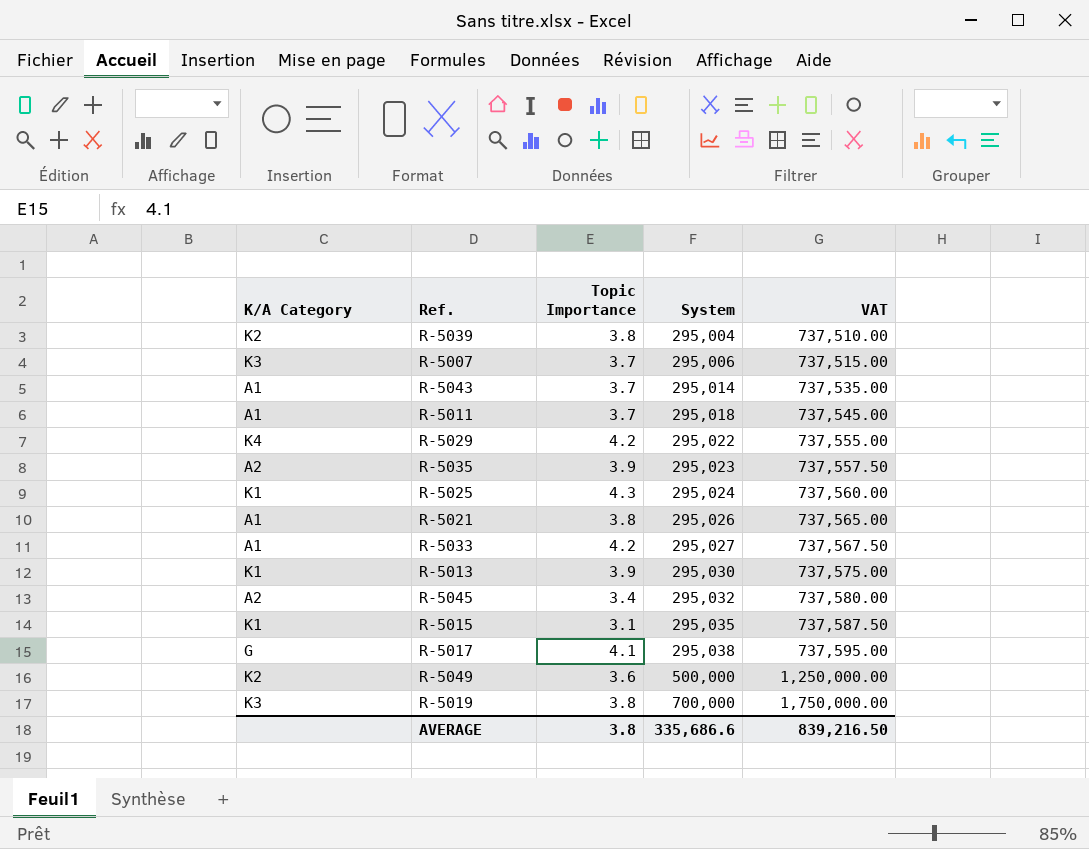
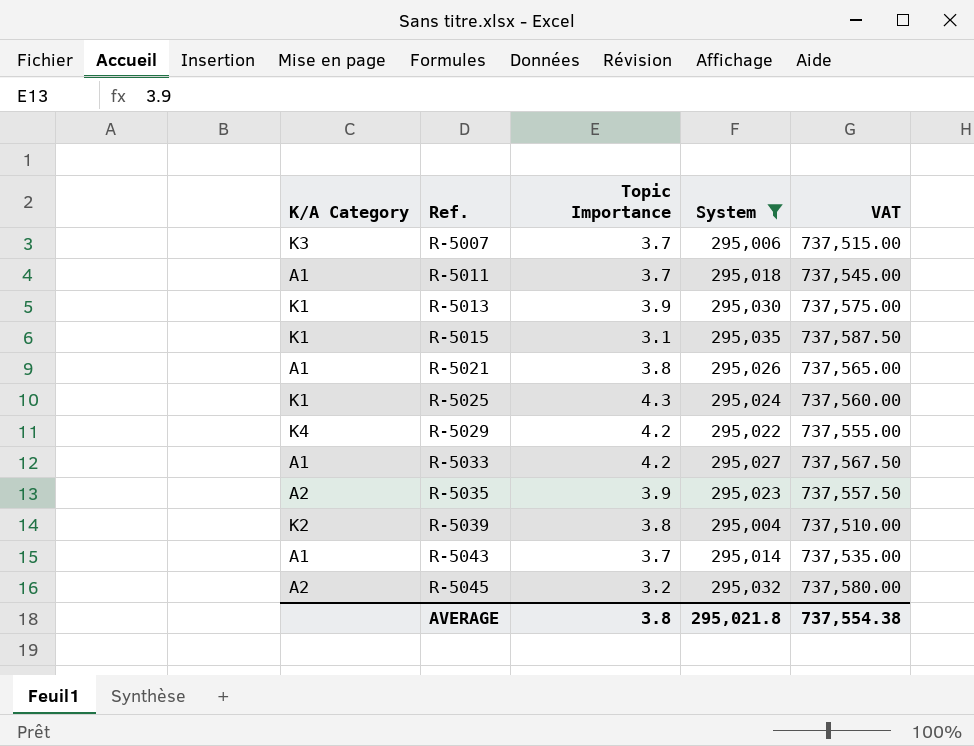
filter: none -> System <= 295,035
row order: System ascending -> Ref. ascending
R-5045 | Topic Importance: 3.4 -> 3.2
AVERAGE | System: 335,686.6 -> 295,021.8
AVERAGE | VAT: 839,216.50 -> 737,554.38

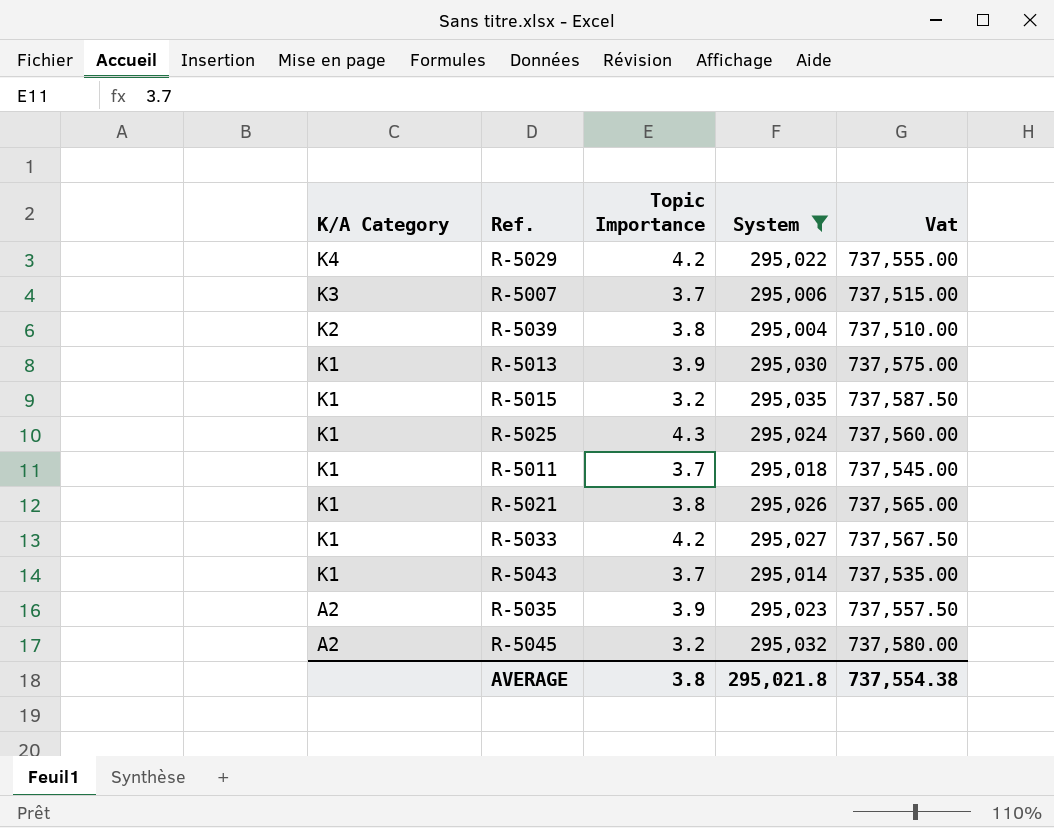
row order: Ref. ascending -> K/A Category descending
column name: VAT -> Vat
R-5015 | Topic Importance: 3.1 -> 3.2
R-5011 | K/A Category: A1 -> K1
R-5021 | K/A Category: A1 -> K1
R-5033 | K/A Category: A1 -> K1
R-5043 | K/A Category: A1 -> K1

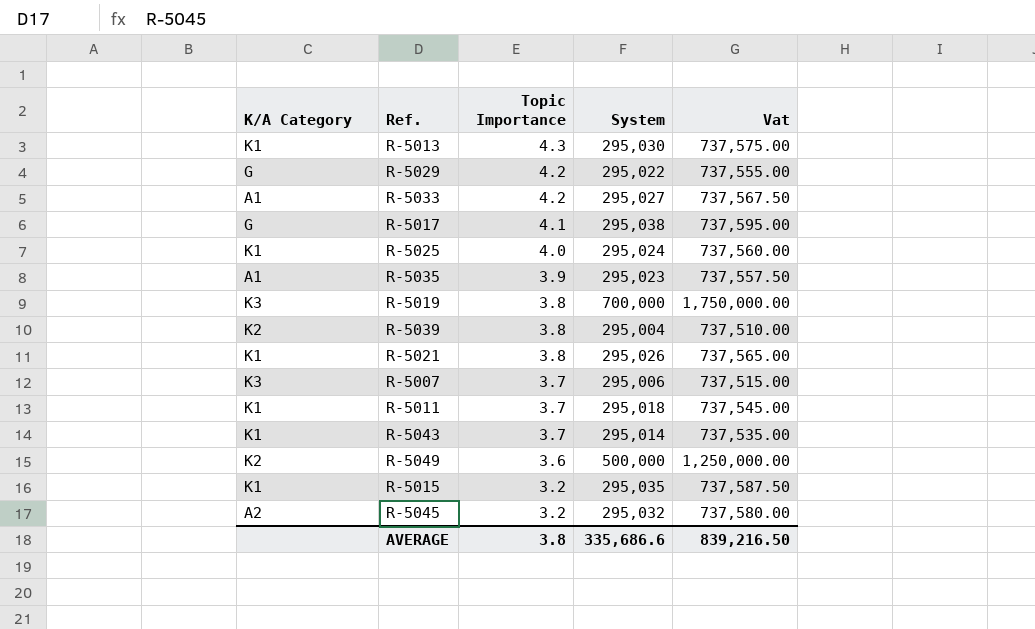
filter: System <= 295,035 -> none
row order: K/A Category descending -> Topic Importance descending
R-5013 | Topic Importance: 3.9 -> 4.3
R-5029 | K/A Category: K4 -> G
R-5033 | K/A Category: K1 -> A1
R-5025 | Topic Importance: 4.3 -> 4.0
R-5035 | K/A Category: A2 -> A1
AVERAGE | System: 295,021.8 -> 335,686.6
AVERAGE | Vat: 737,554.38 -> 839,216.50

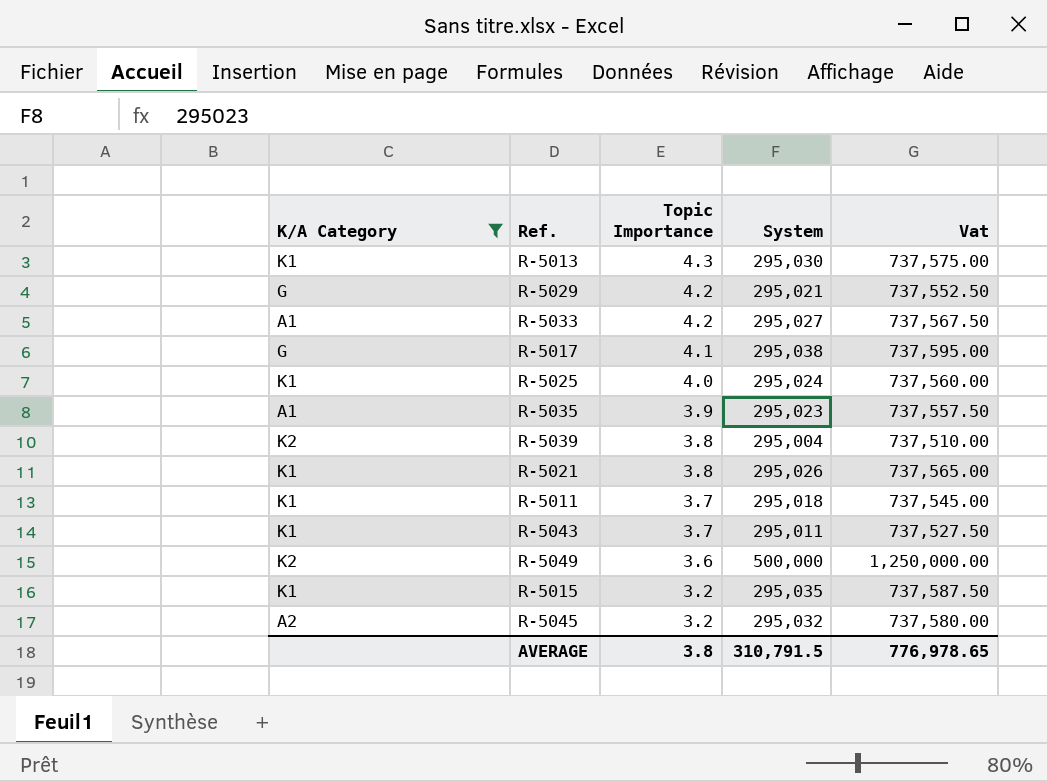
filter: none -> K/A Category != K3
R-5029 | System: 295,022 -> 295,021
R-5029 | Vat: 737,555.00 -> 737,552.50
R-5043 | System: 295,014 -> 295,011
R-5043 | Vat: 737,535.00 -> 737,527.50
AVERAGE | System: 335,686.6 -> 310,791.5
AVERAGE | Vat: 839,216.50 -> 776,978.65

